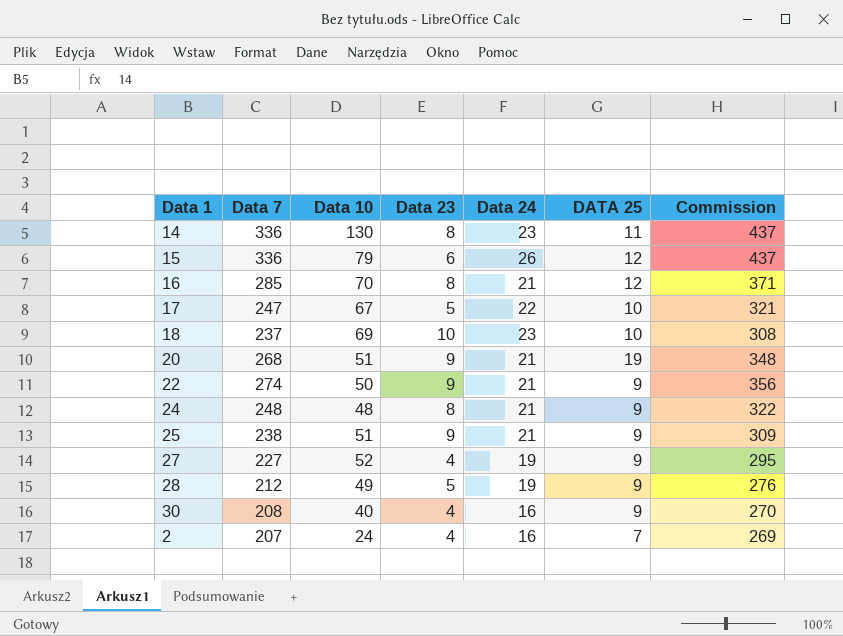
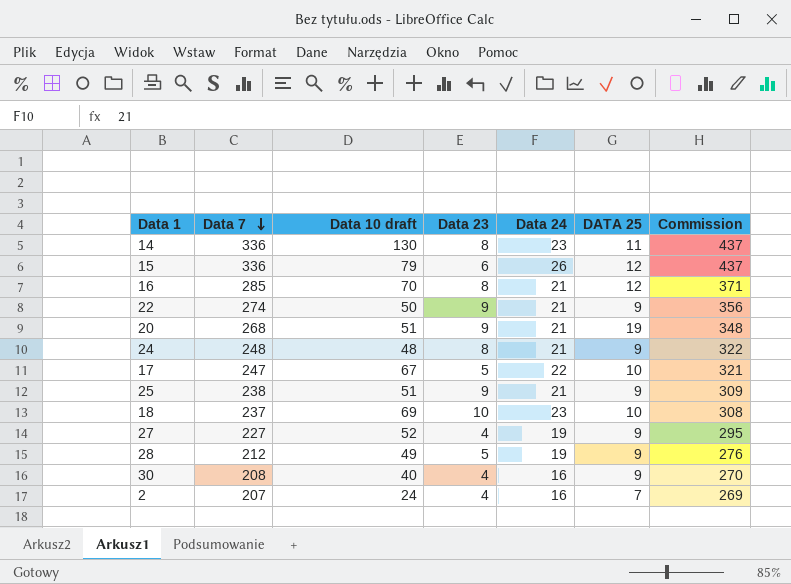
row order: none -> Data 7 descending
column name: Data 10 -> Data 10 draft

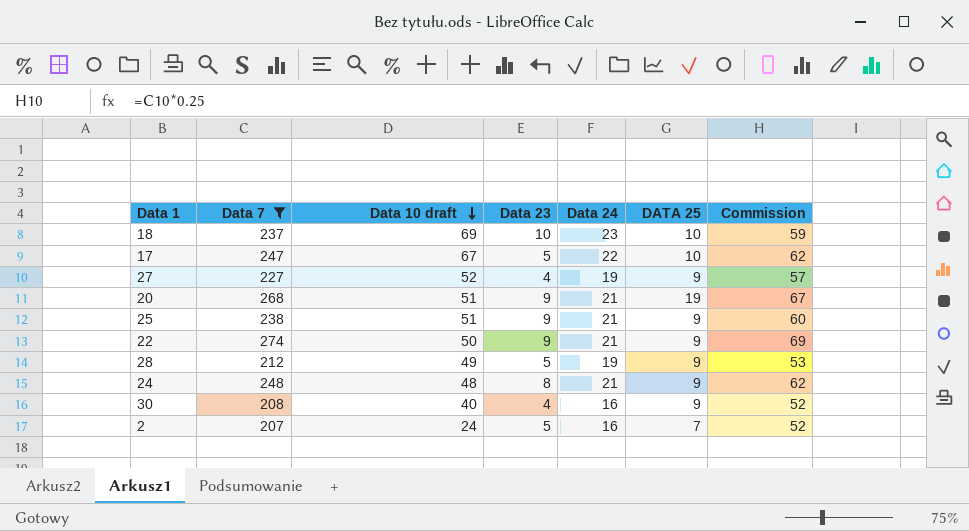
filter: none -> Data 7 <= 274
row order: Data 7 descending -> Data 10 draft descending
column Commission | formula: [Data 7] * 1.3 -> [Data 7] * 0.25
2 | Data 23: 4 -> 5

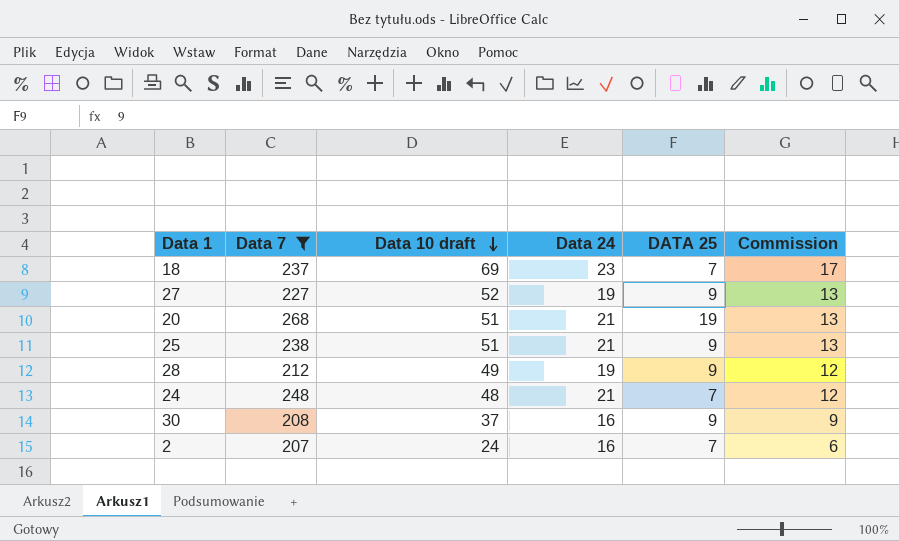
column Data 23 | position: 4 -> none
column Commission | formula: [Data 7] * 0.25 -> [Data 10 draft] * 0.25
row 17: 247 | 67 | 5 | 22 | 10 | 62 -> none
row 22: 274 | 50 | 9 | 21 | 9 | 69 -> none
18 | DATA 25: 10 -> 7
24 | DATA 25: 9 -> 7
30 | Data 10 draft: 40 -> 37

